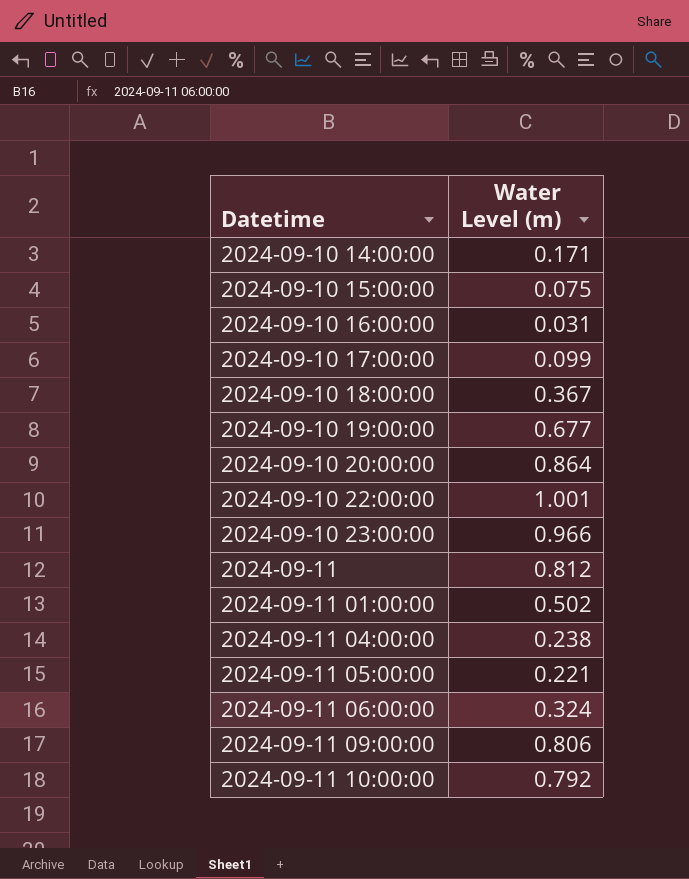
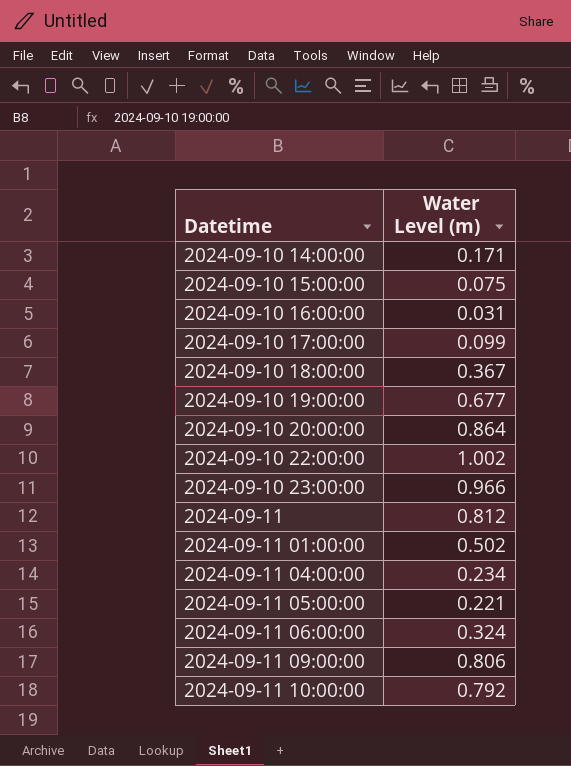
2024-09-10 22:00:00 | Water Level (m): 1.001 -> 1.002
2024-09-11 04:00:00 | Water Level (m): 0.238 -> 0.234

